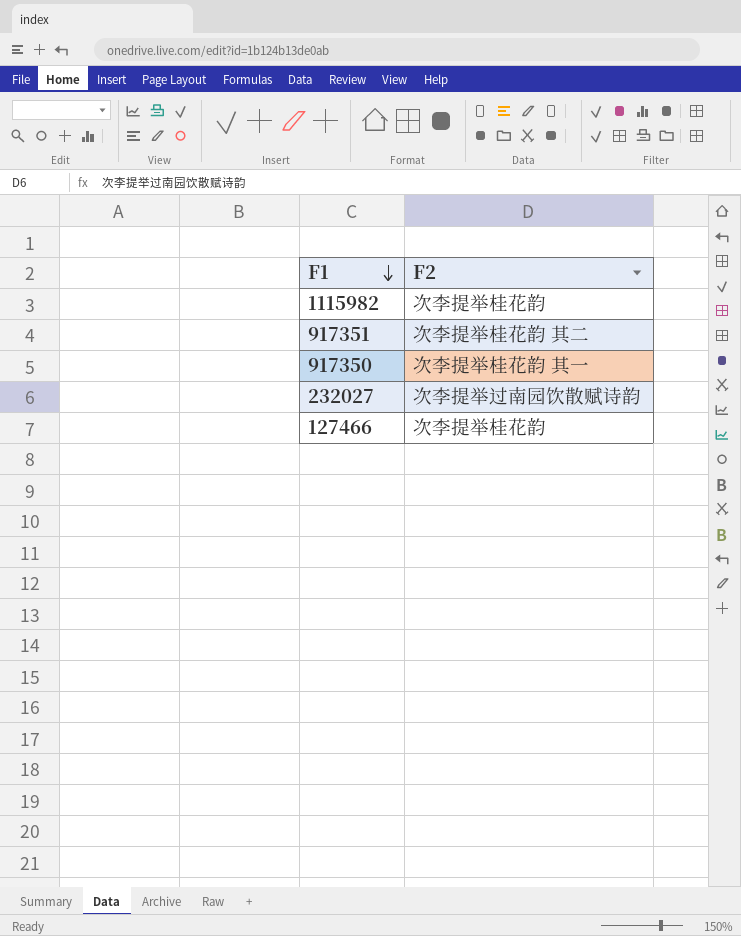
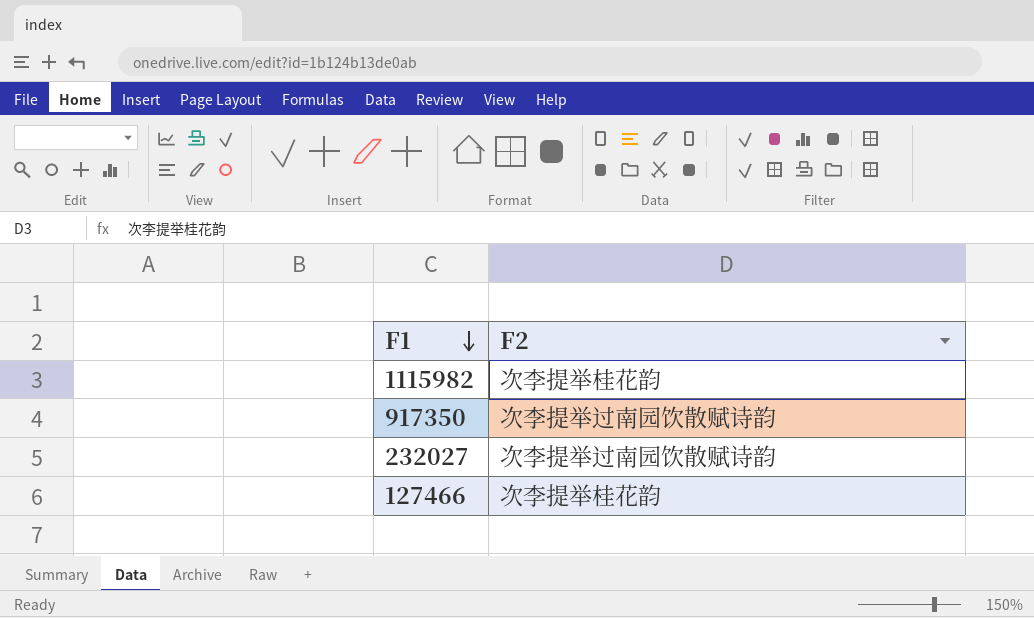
row 917351: 次李提举桂花韵 其二 -> none
917350 | F2: 次李提举桂花韵 其一 -> 次李提举过南园饮散赋诗韵

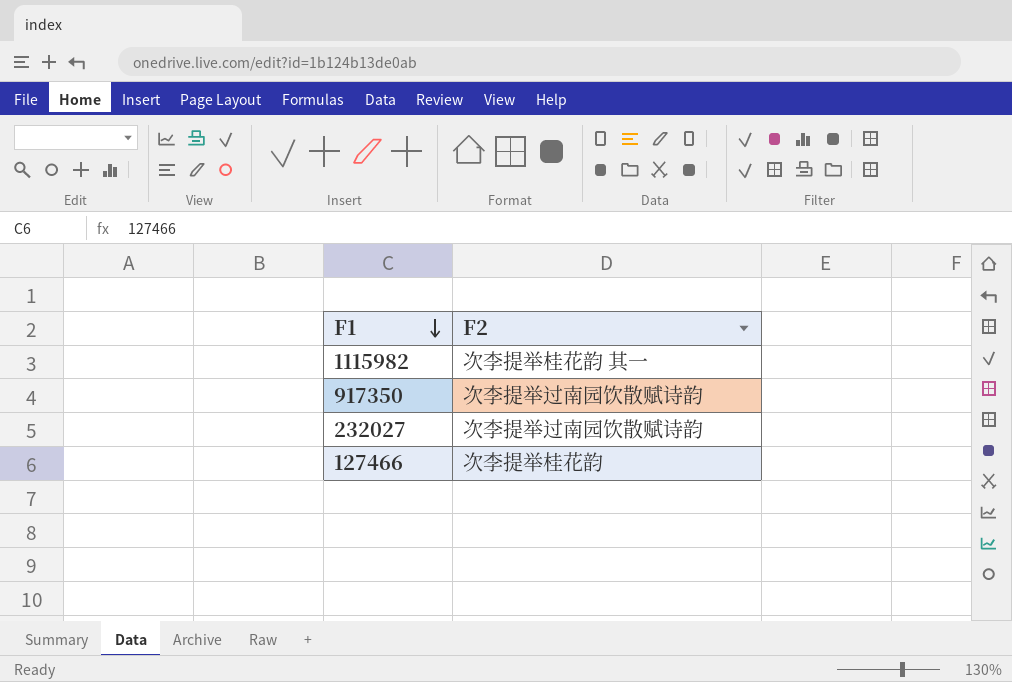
1115982 | F2: 次李提举桂花韵 -> 次李提举桂花韵 其一

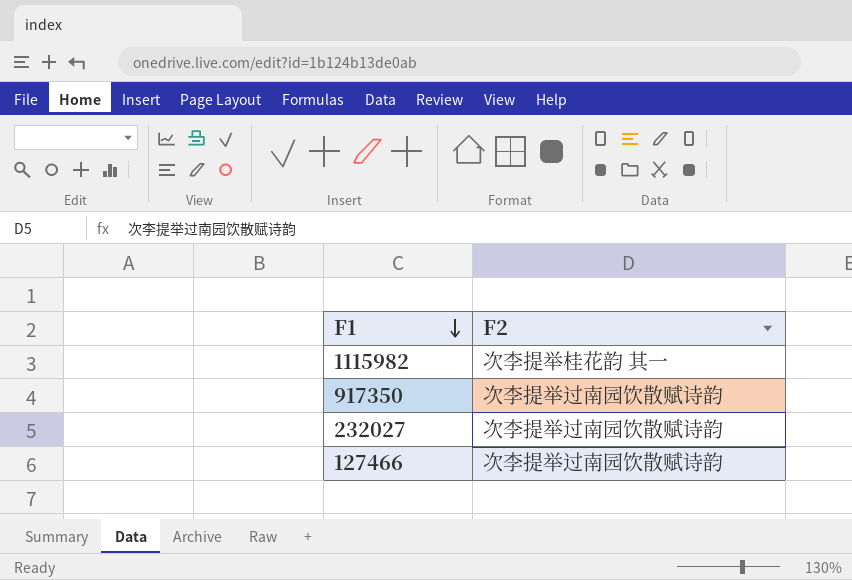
127466 | F2: 次李提举桂花韵 -> 次李提举过南园饮散赋诗韵

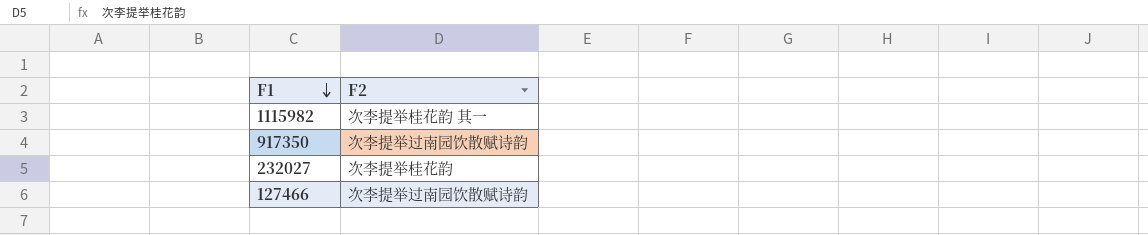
232027 | F2: 次李提举过南园饮散赋诗韵 -> 次李提举桂花韵

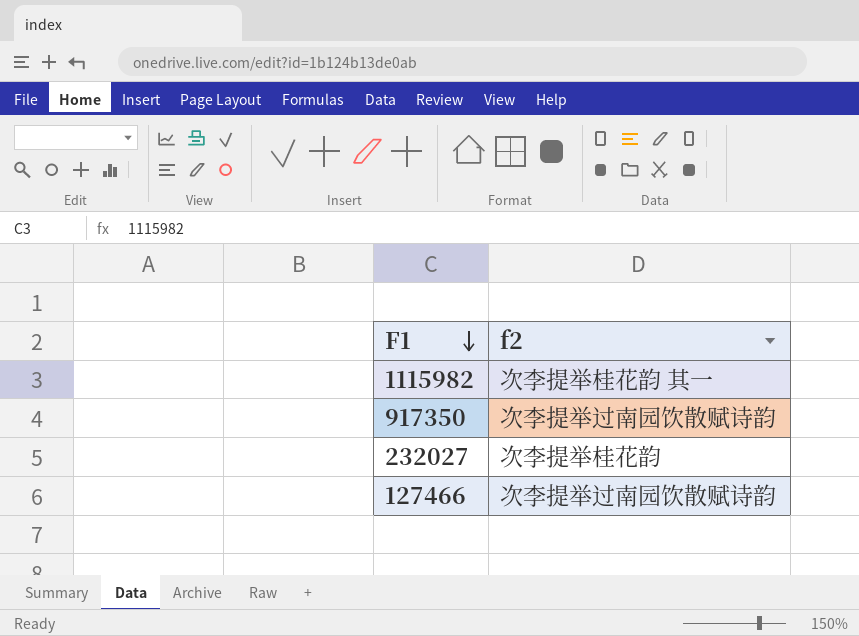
column name: F2 -> f2

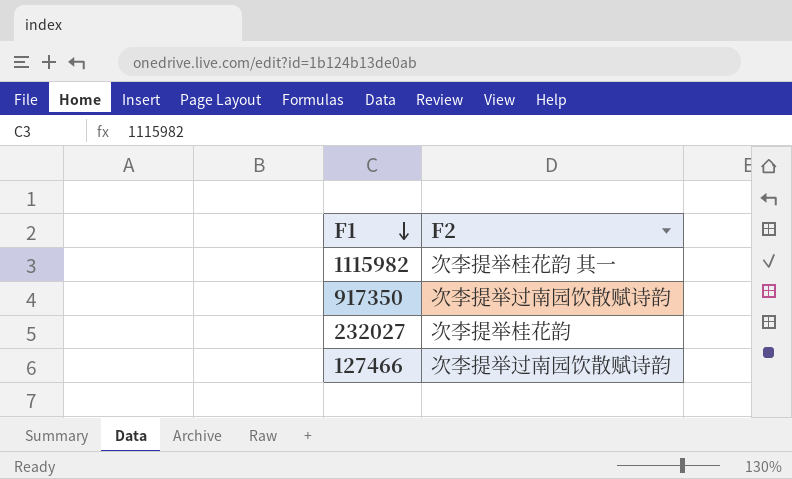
column name: f2 -> F2

